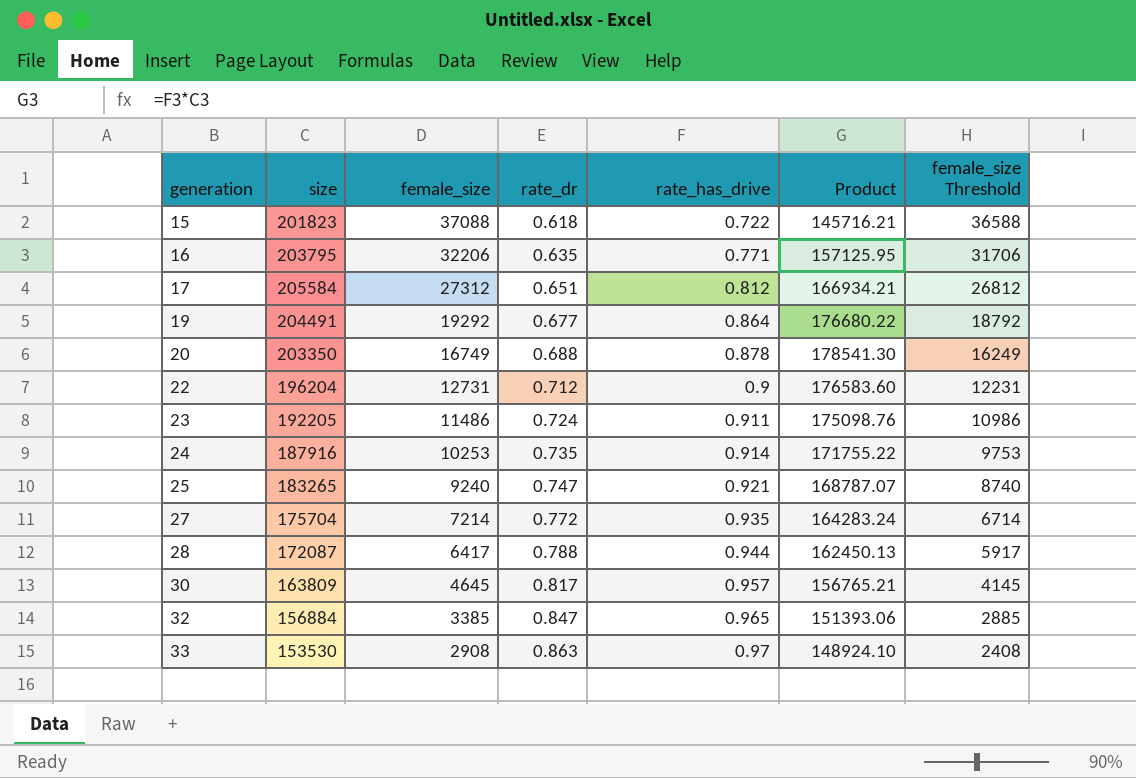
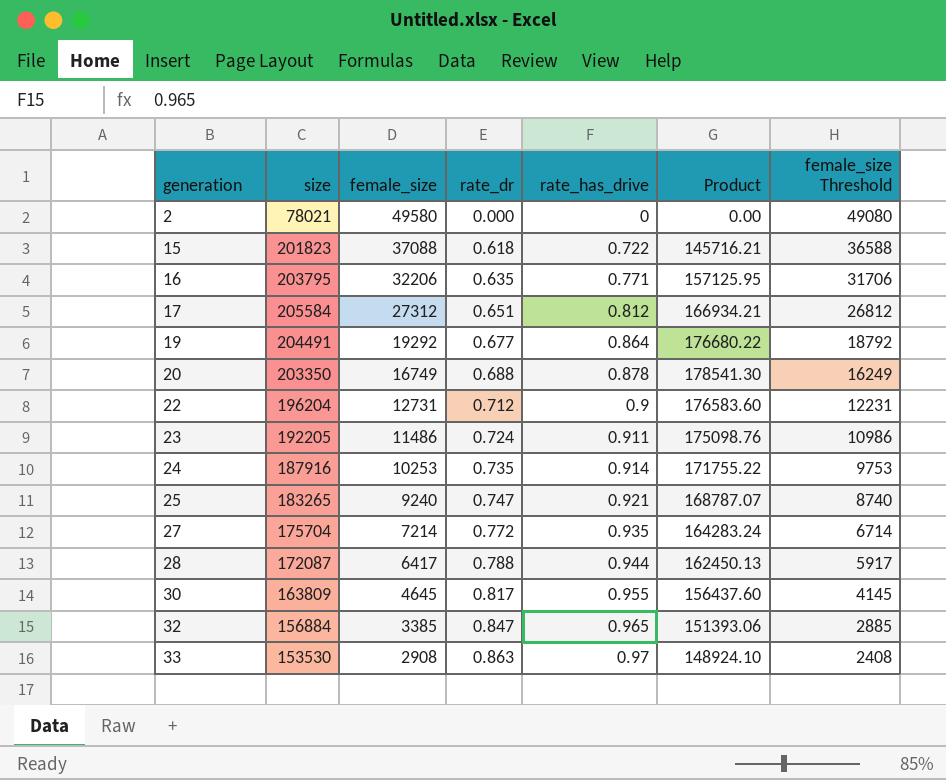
row 2: none -> 78021 | 49580 | 0.000 | 0 | 0.00 | 49080
30 | rate_has_drive: 0.957 -> 0.955
30 | Product: 156765.21 -> 156437.60

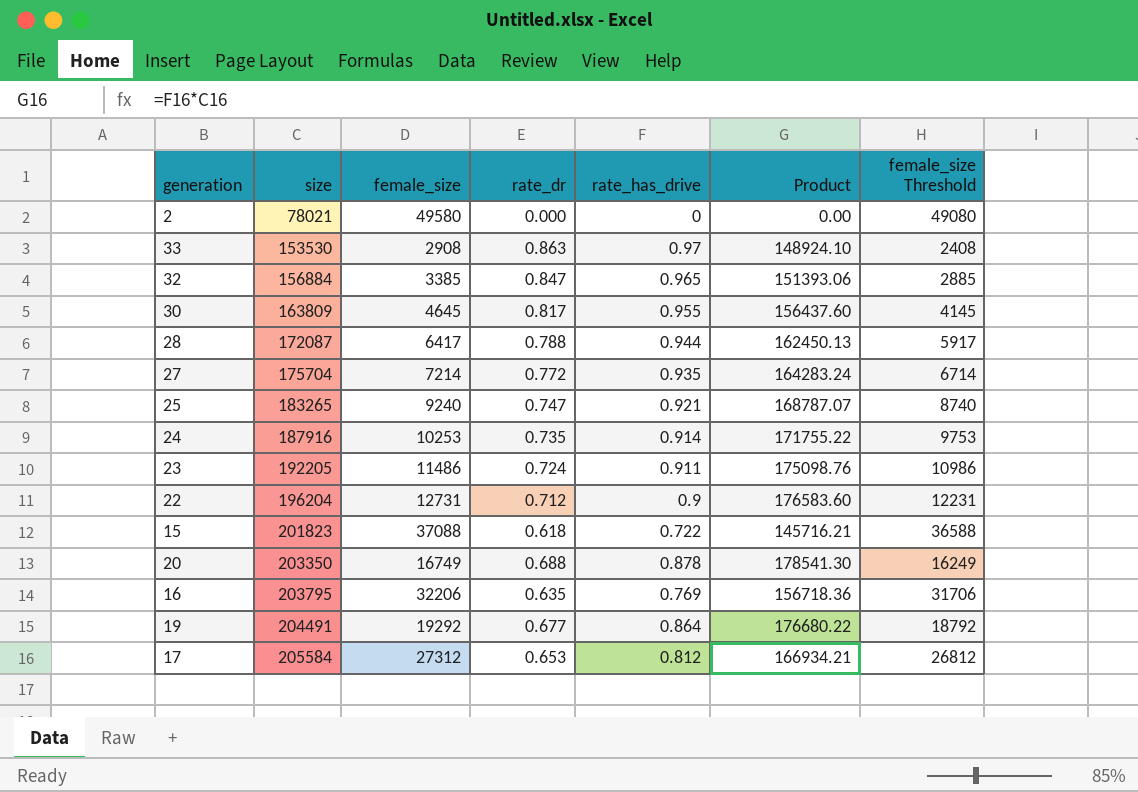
row order: generation ascending -> size ascending
16 | rate_has_drive: 0.771 -> 0.769
16 | Product: 157125.95 -> 156718.36
17 | rate_dr: 0.651 -> 0.653

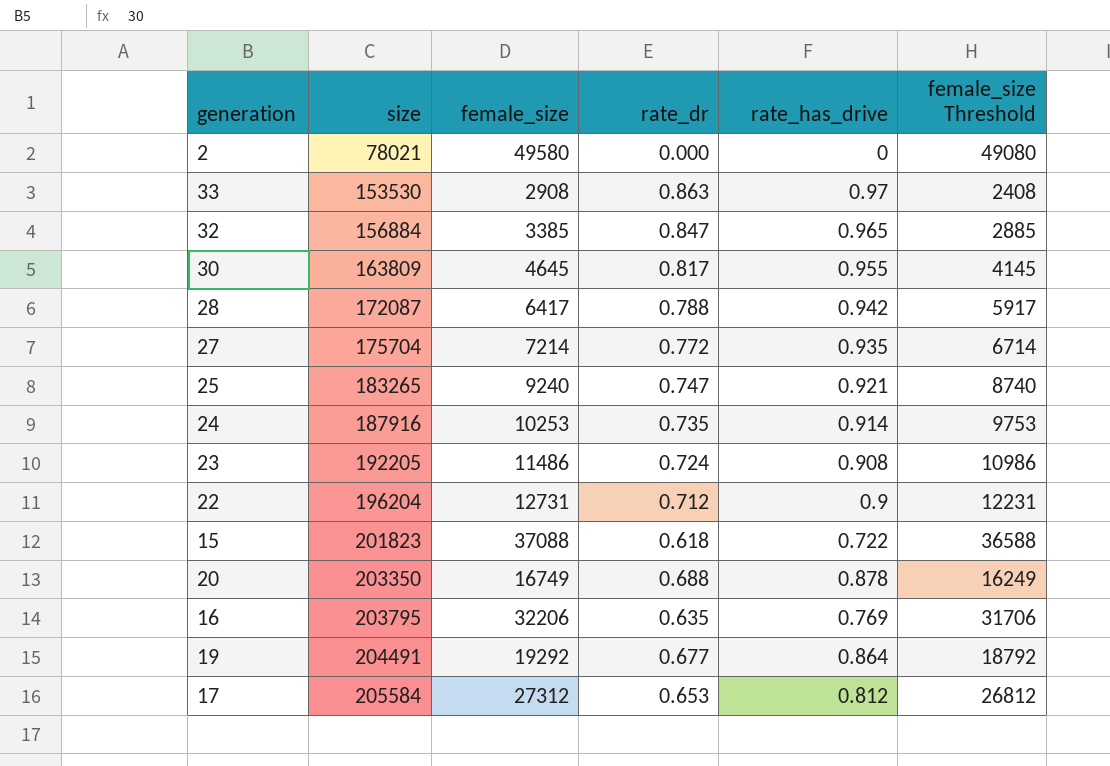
column Product | formula: [size] * [rate_has_drive] -> none
28 | rate_has_drive: 0.944 -> 0.942
23 | rate_has_drive: 0.911 -> 0.908

